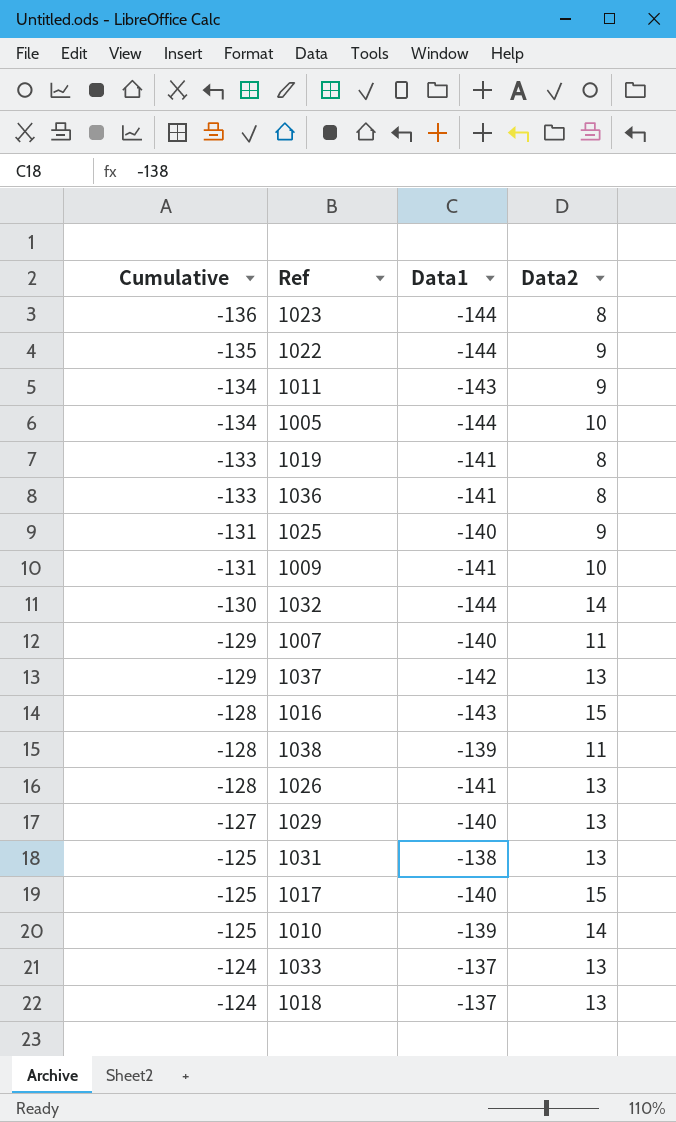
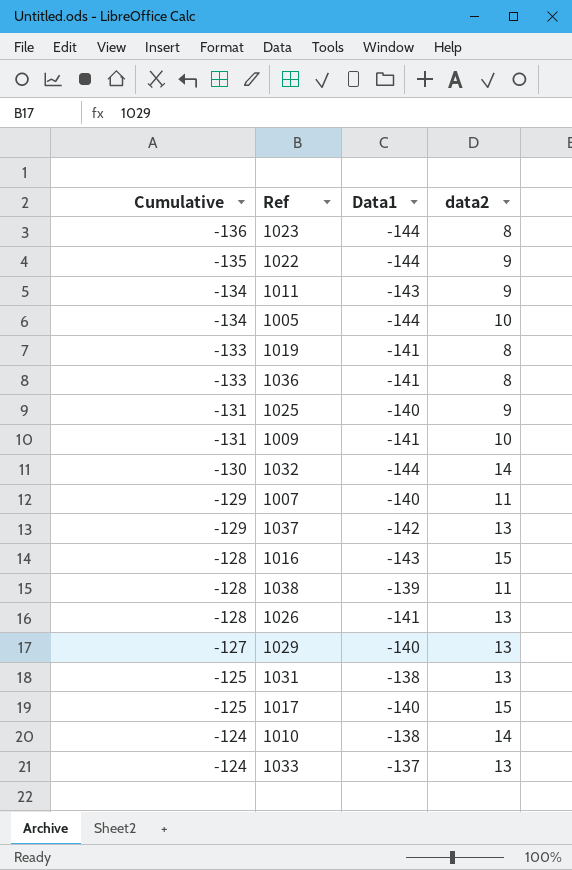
column name: Data2 -> data2
row 1018: -124 | -137 | 13 -> none
1010 | Cumulative: -125 -> -124
1010 | Data1: -139 -> -138

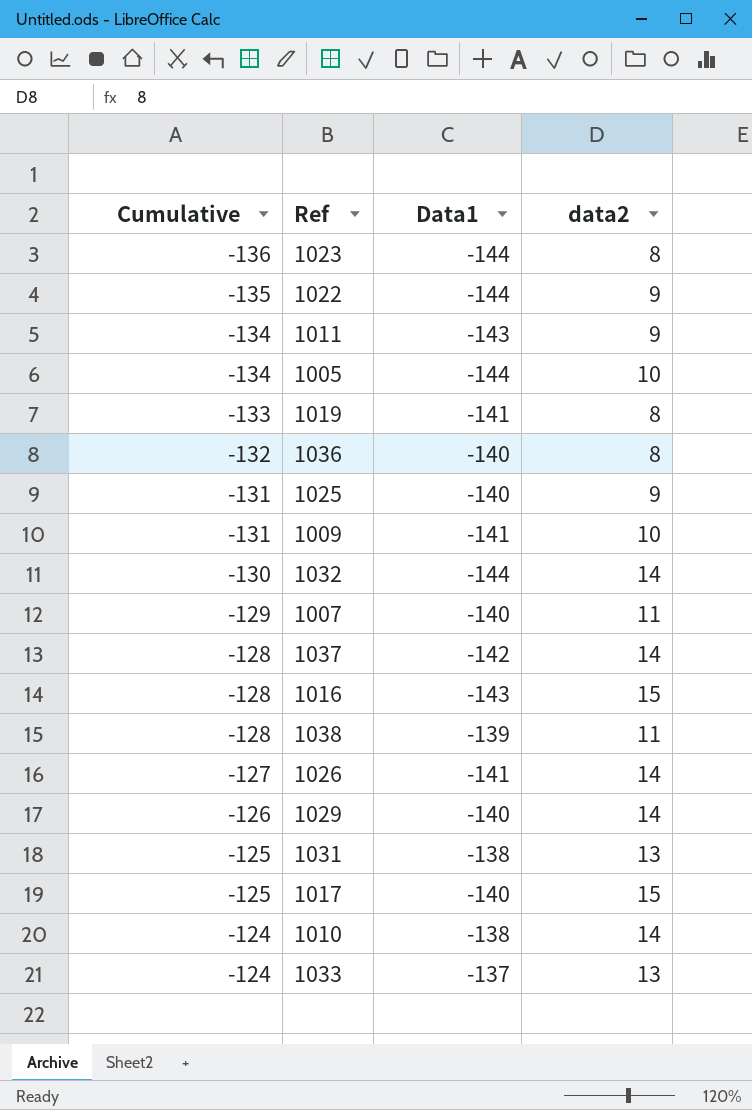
1036 | Cumulative: -133 -> -132
1036 | Data1: -141 -> -140
1037 | Cumulative: -129 -> -128
1037 | data2: 13 -> 14
1026 | Cumulative: -128 -> -127
1026 | data2: 13 -> 14
1029 | Cumulative: -127 -> -126
1029 | data2: 13 -> 14

